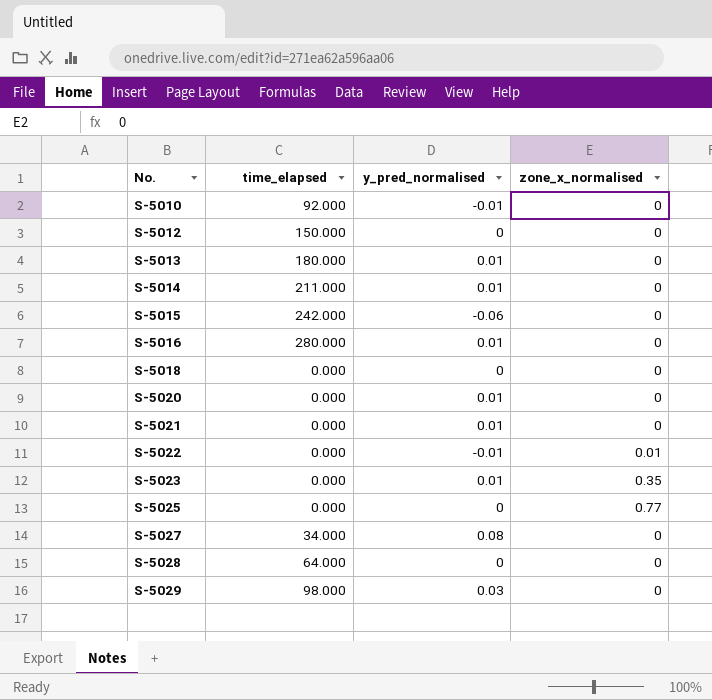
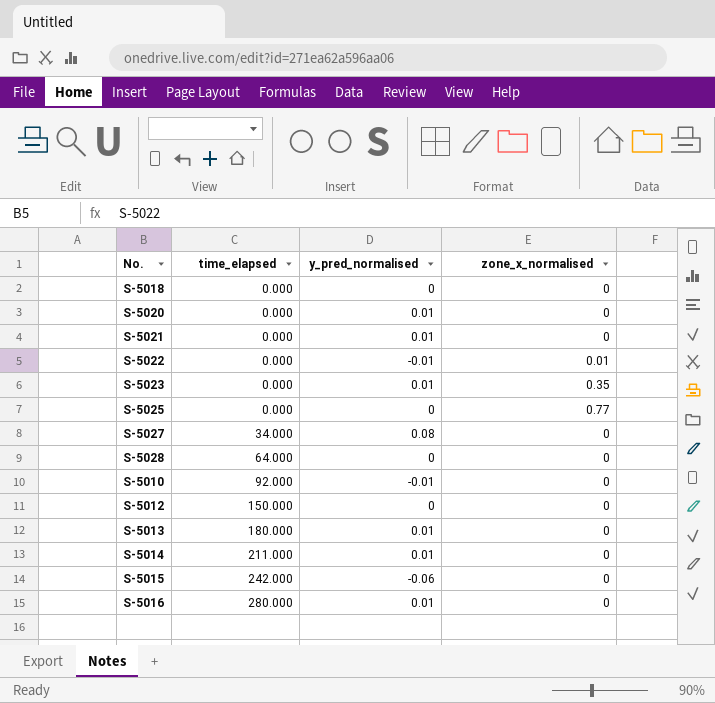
row order: No. ascending -> time_elapsed ascending
row S-5029: 98.000 | 0.03 | 0 -> none

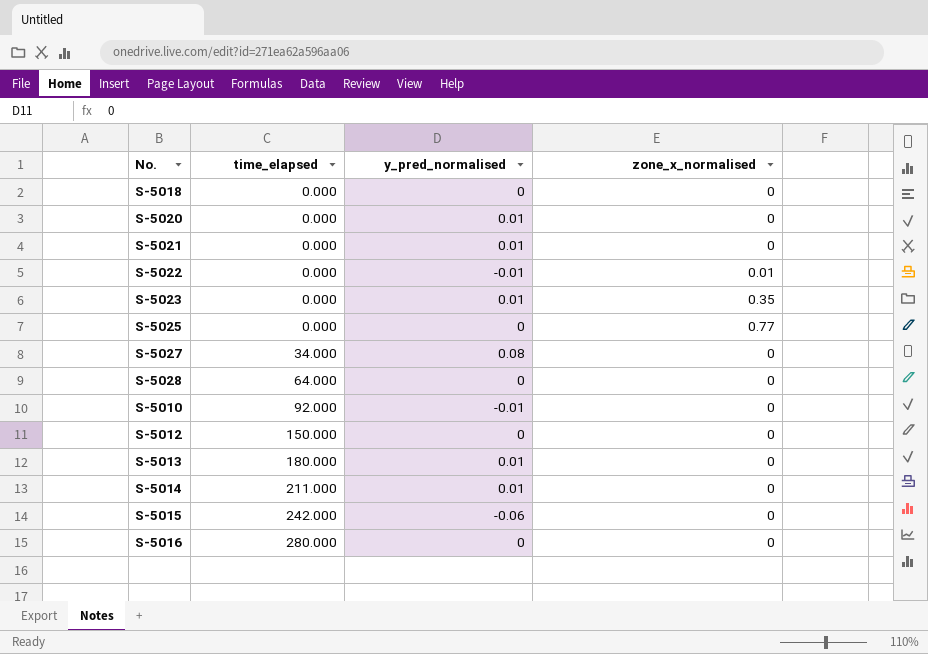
S-5016 | y_pred_normalised: 0.01 -> 0

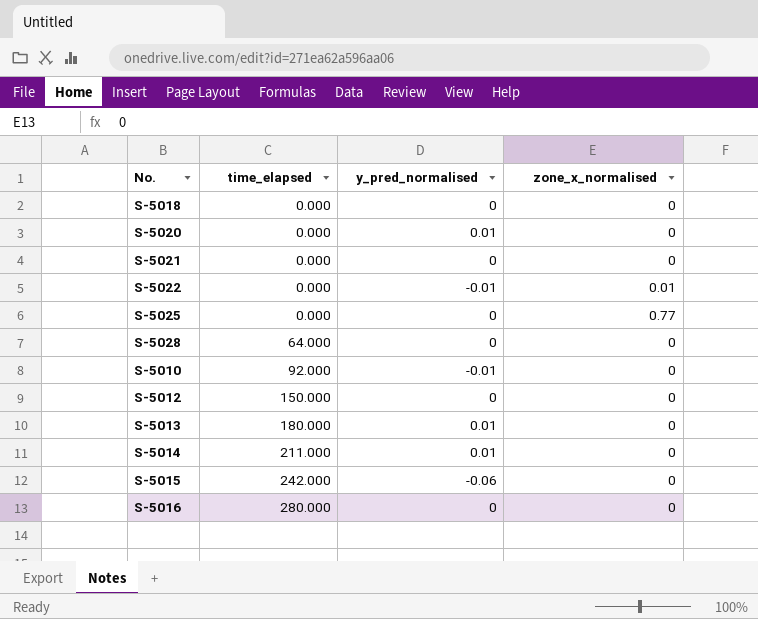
row S-5023: 0.000 | 0.01 | 0.35 -> none
row S-5027: 34.000 | 0.08 | 0 -> none
S-5021 | y_pred_normalised: 0.01 -> 0

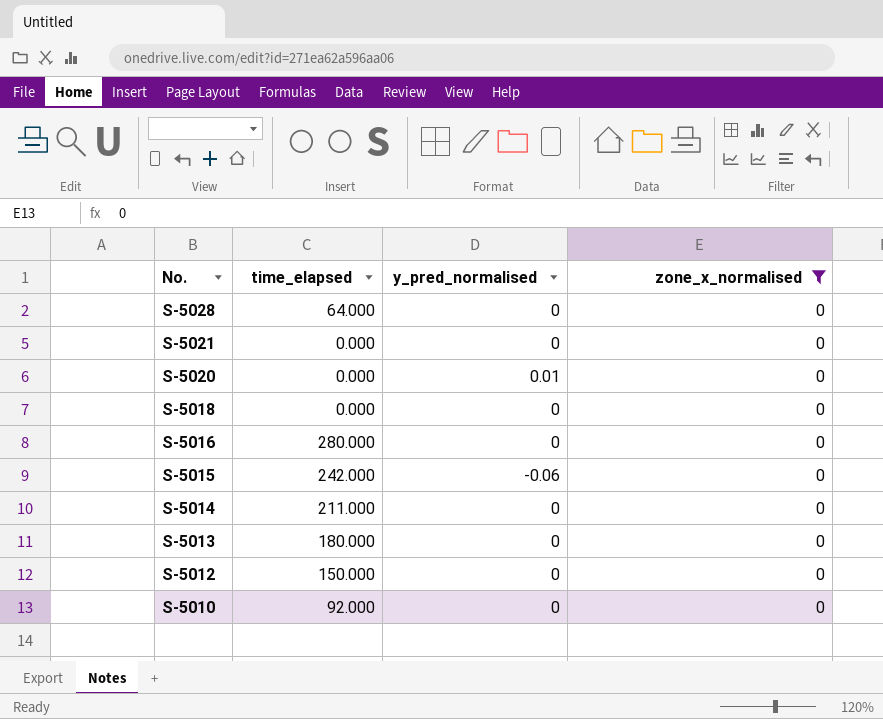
filter: none -> zone_x_normalised = 0
row order: time_elapsed ascending -> No. descending
S-5014 | y_pred_normalised: 0.01 -> 0
S-5013 | y_pred_normalised: 0.01 -> 0
S-5010 | y_pred_normalised: -0.01 -> 0

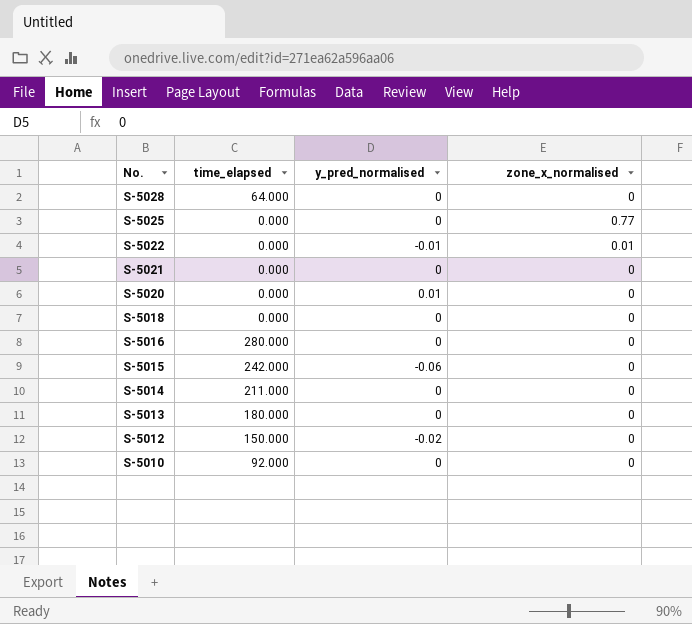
filter: zone_x_normalised = 0 -> none
S-5012 | y_pred_normalised: 0 -> -0.02

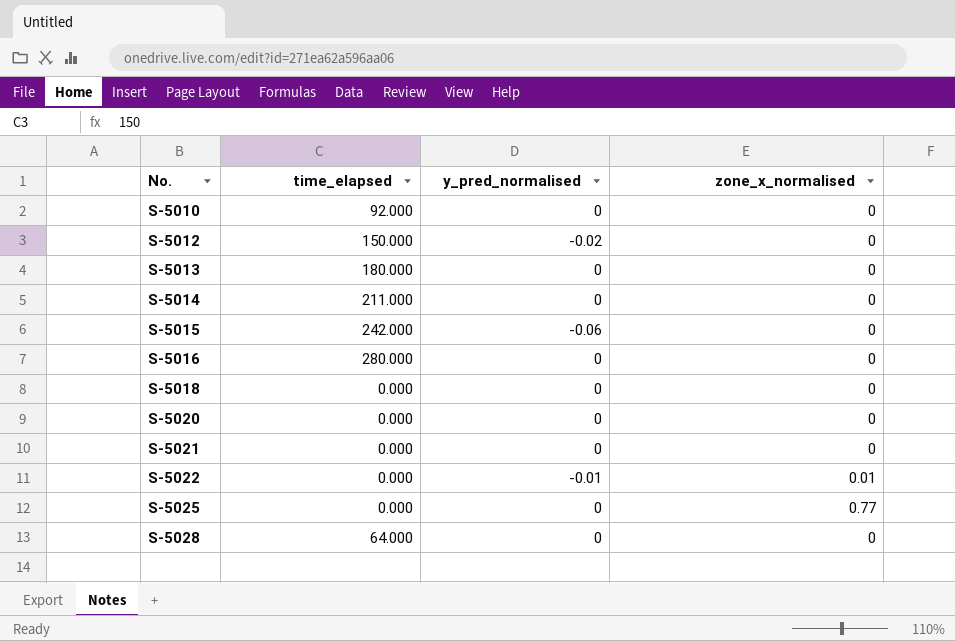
row order: No. descending -> No. ascending
S-5020 | y_pred_normalised: 0.01 -> 0

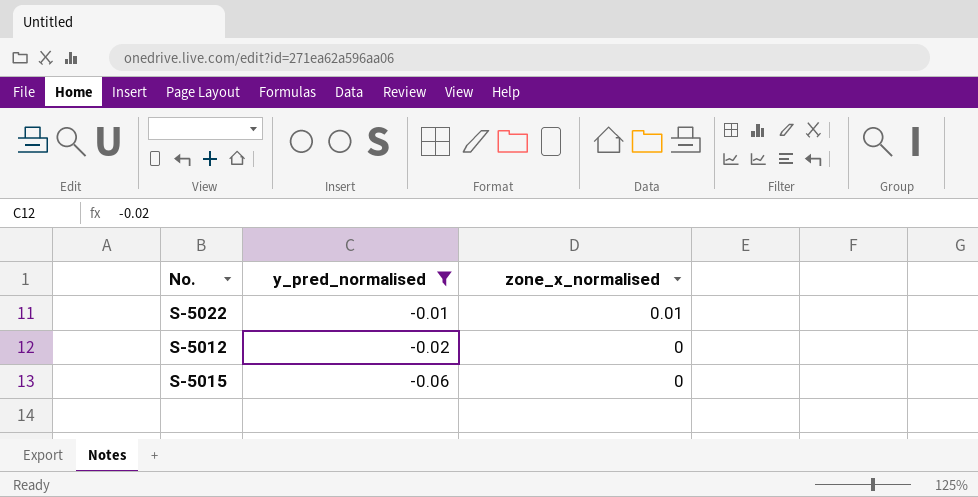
filter: none -> y_pred_normalised != 0
row order: No. ascending -> y_pred_normalised descending
column time_elapsed | position: 2 -> none

